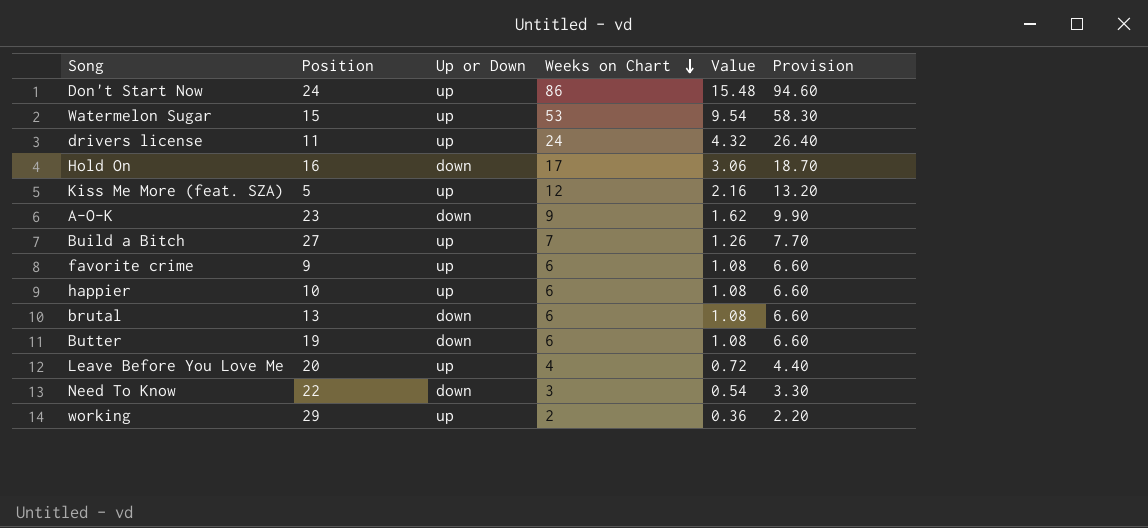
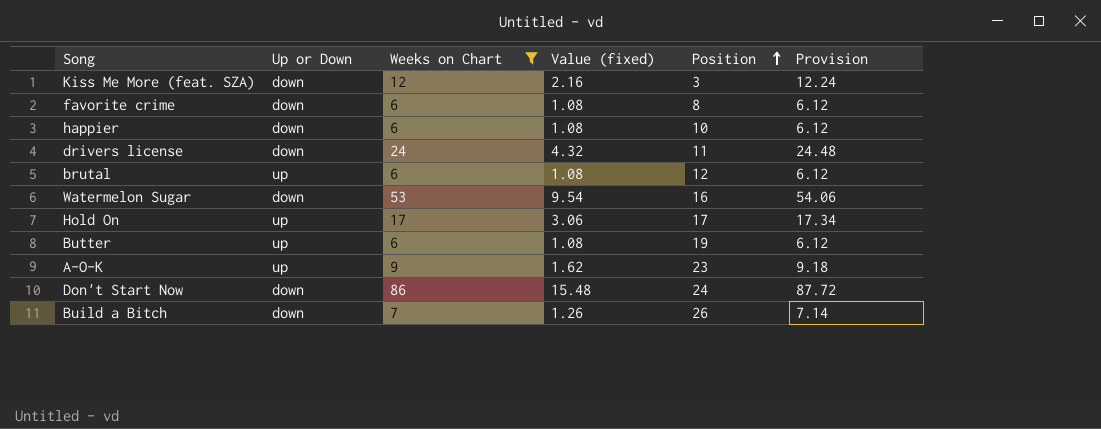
filter: none -> Weeks on Chart >= 6
row order: Weeks on Chart descending -> Position ascending
column name: Value -> Value (fixed)
column Position | position: 2 -> 5
column Provision | formula: [Weeks on Chart] * 1.1 -> [Weeks on Chart] * 1.02
Kiss Me More (feat. SZA) | Up or Down: up -> down
Kiss Me More (feat. SZA) | Position: 5 -> 3
favorite crime | Up or Down: up -> down
favorite crime | Position: 9 -> 8
happier | Up or Down: up -> down
drivers license | Up or Down: up -> down
brutal | Up or Down: down -> up
brutal | Position: 13 -> 12
Watermelon Sugar | Up or Down: up -> down
Watermelon Sugar | Position: 15 -> 16
Hold On | Up or Down: down -> up
Hold On | Position: 16 -> 17
Butter | Up or Down: down -> up
A-O-K | Up or Down: down -> up
Don't Start Now | Up or Down: up -> down
Build a Bitch | Up or Down: up -> down
Build a Bitch | Position: 27 -> 26

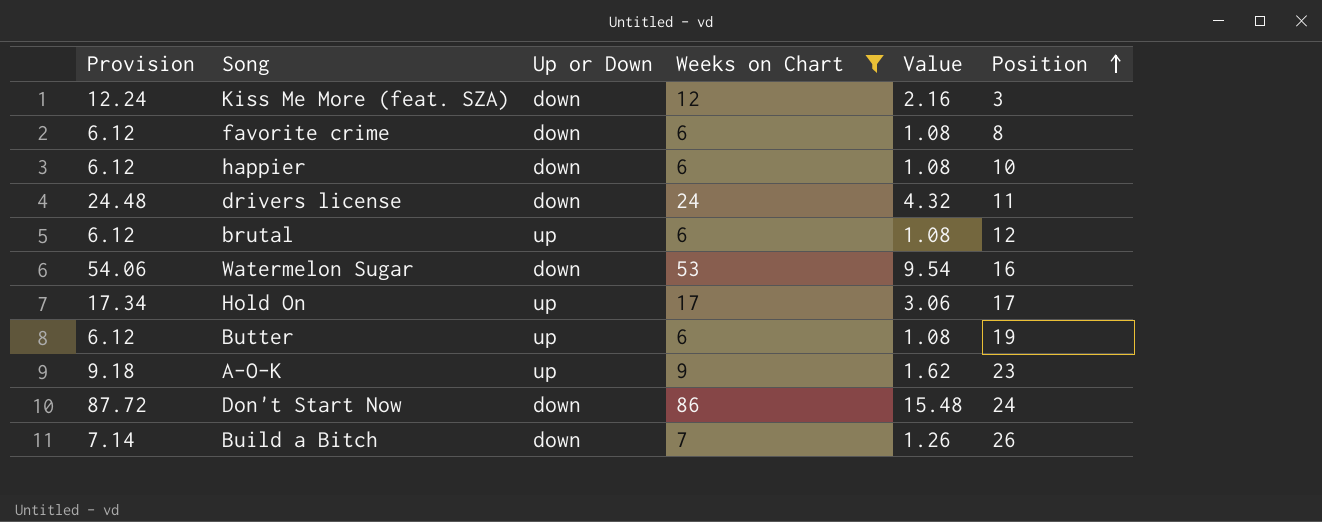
column Provision | position: 6 -> 1
column name: Value (fixed) -> Value

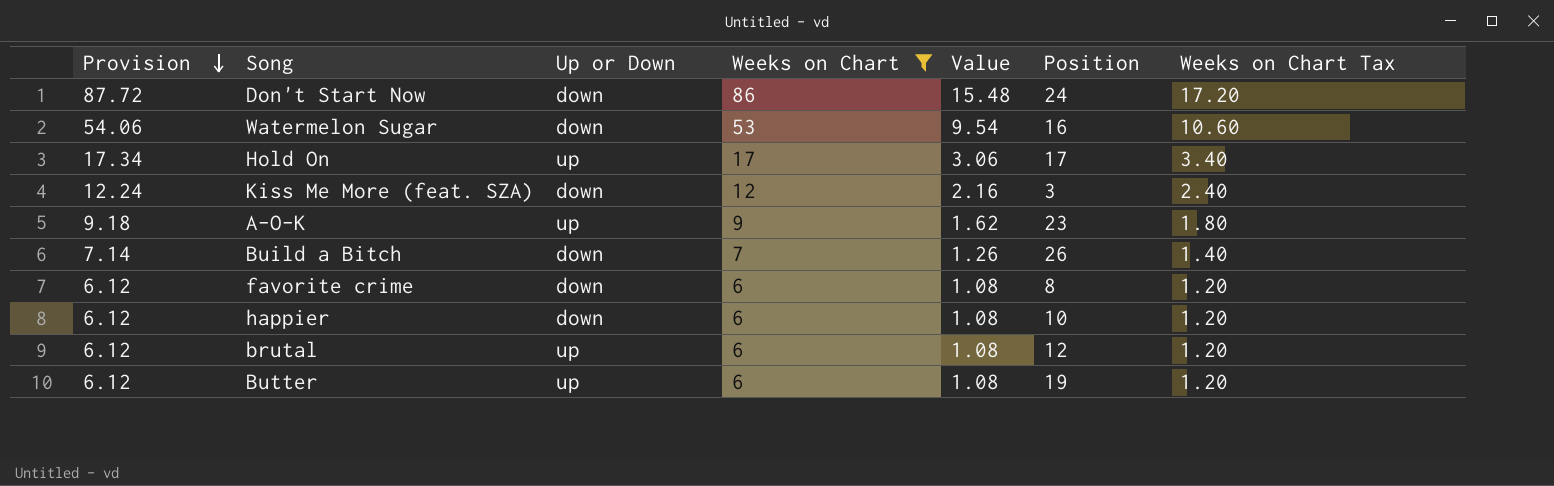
row order: Position ascending -> Provision descending
column Weeks on Chart Tax | formula: none -> [Weeks on Chart] * 0.2
row drivers license: 24.48 | down | 24 | 4.32 | 11 -> none

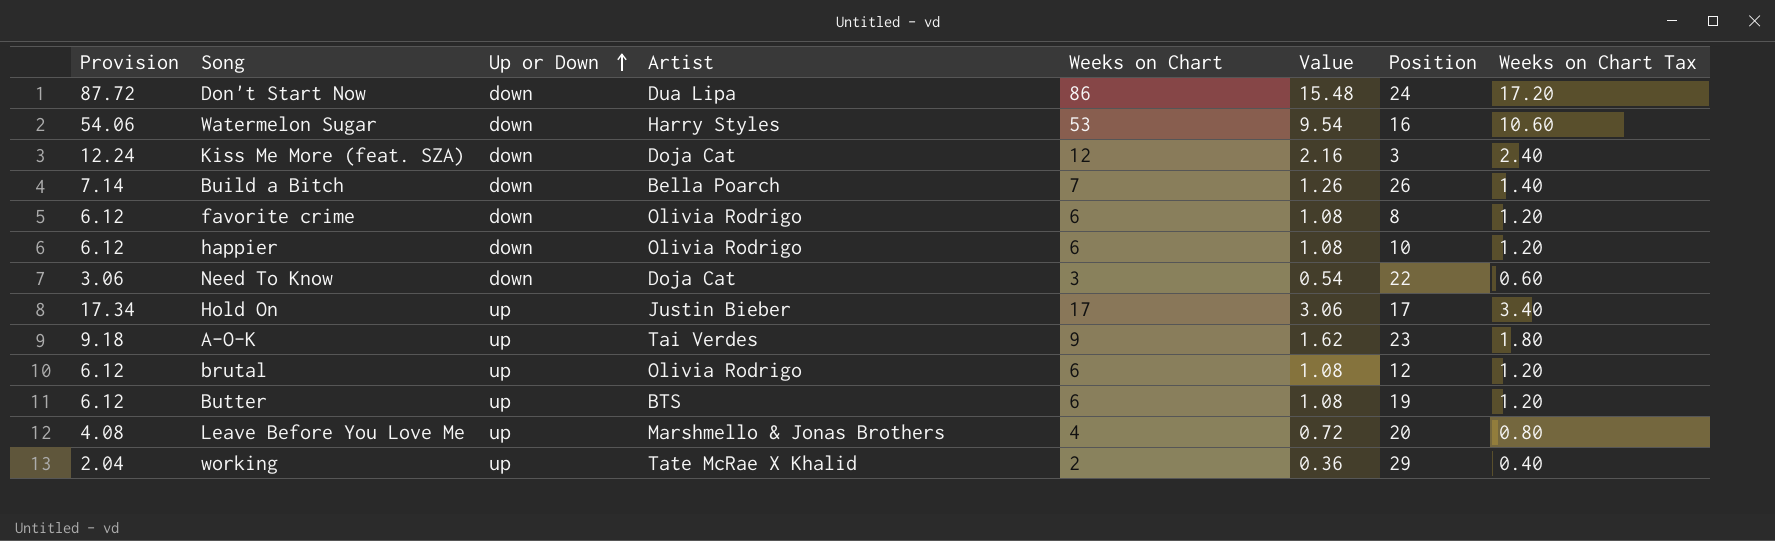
filter: Weeks on Chart >= 6 -> none
row order: Provision descending -> Up or Down ascending
column Artist | position: none -> 4

